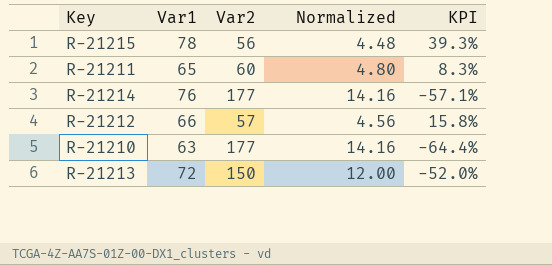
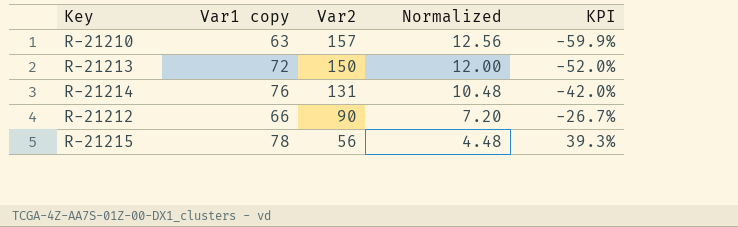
row order: none -> Var2 descending
column name: Var1 -> Var1 copy
row R-21211: 65 | 60 | 4.80 | 8.3% -> none
R-21210 | Var2: 177 -> 157
R-21210 | Normalized: 14.16 -> 12.56
R-21210 | KPI: -64.4% -> -59.9%
R-21214 | Var2: 177 -> 131
R-21214 | Normalized: 14.16 -> 10.48
R-21214 | KPI: -57.1% -> -42.0%
R-21212 | Var2: 57 -> 90
R-21212 | Normalized: 4.56 -> 7.20
R-21212 | KPI: 15.8% -> -26.7%

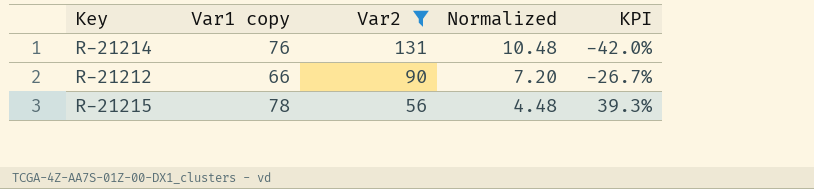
filter: none -> Var2 <= 131

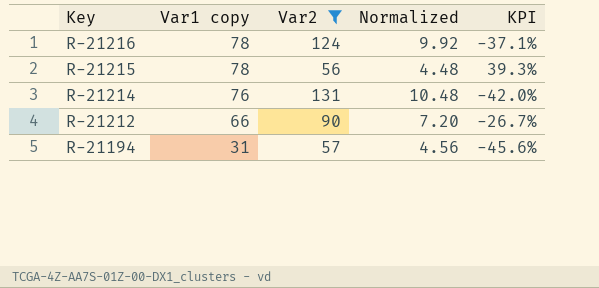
row order: Var2 descending -> Key descending
row R-21216: none -> 78 | 124 | 9.92 | -37.1%
row R-21194: none -> 31 | 57 | 4.56 | -45.6%

